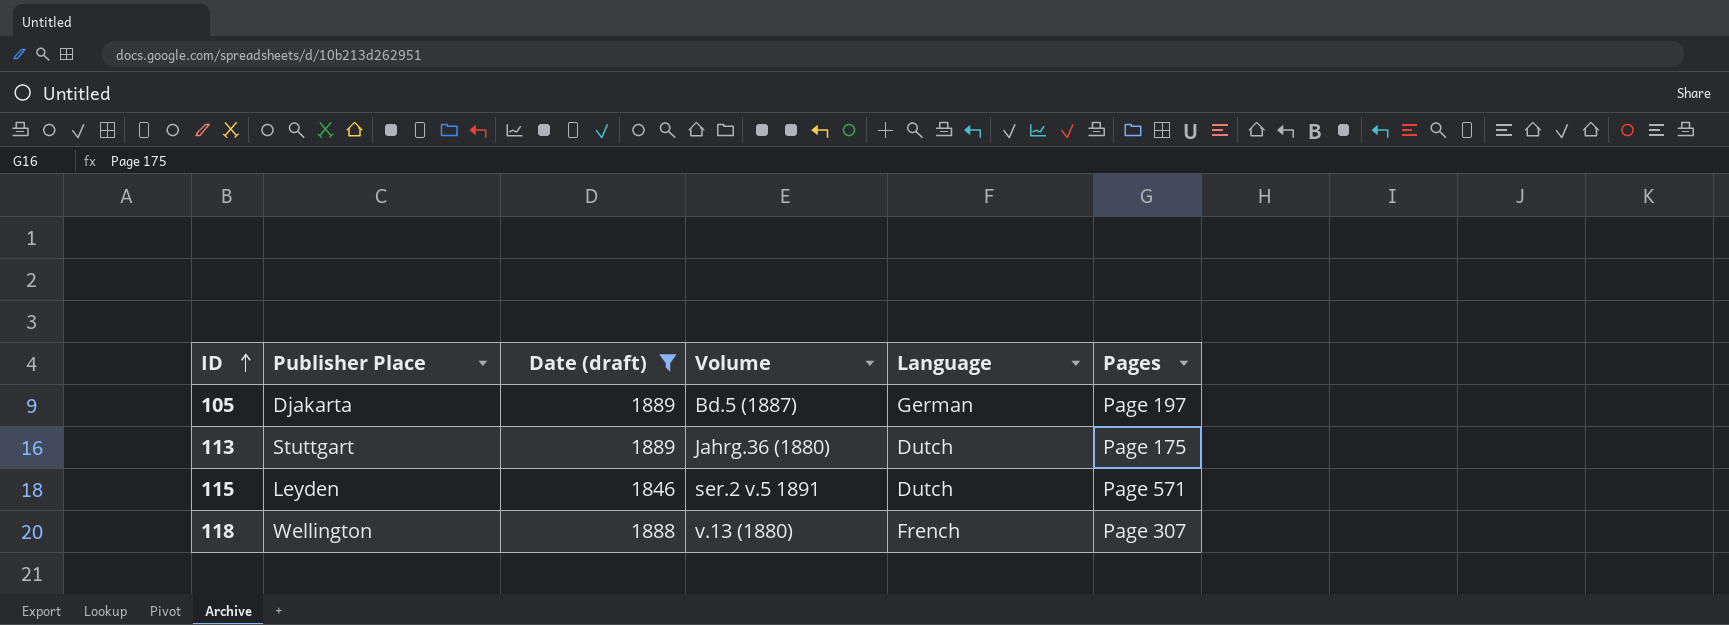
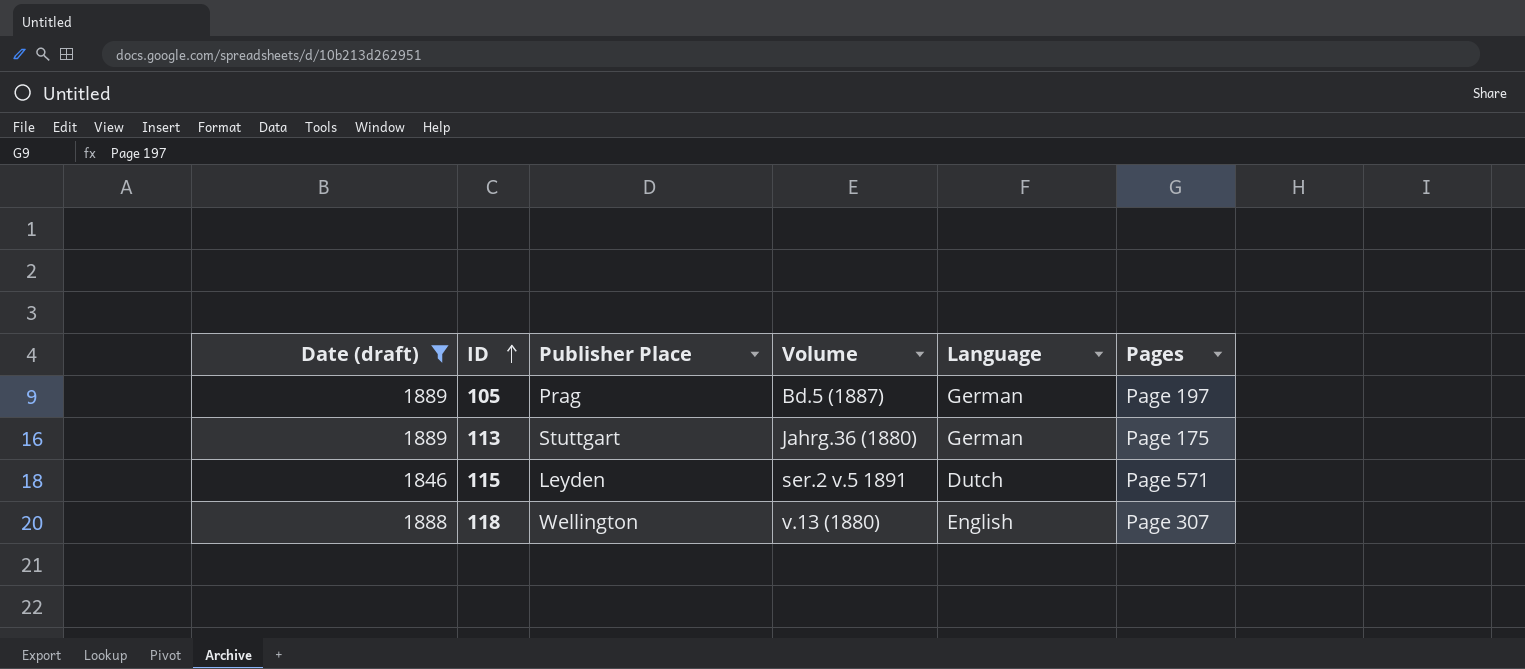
column Date (draft) | position: 3 -> 1
105 | Publisher Place: Djakarta -> Prag
113 | Language: Dutch -> German
118 | Language: French -> English

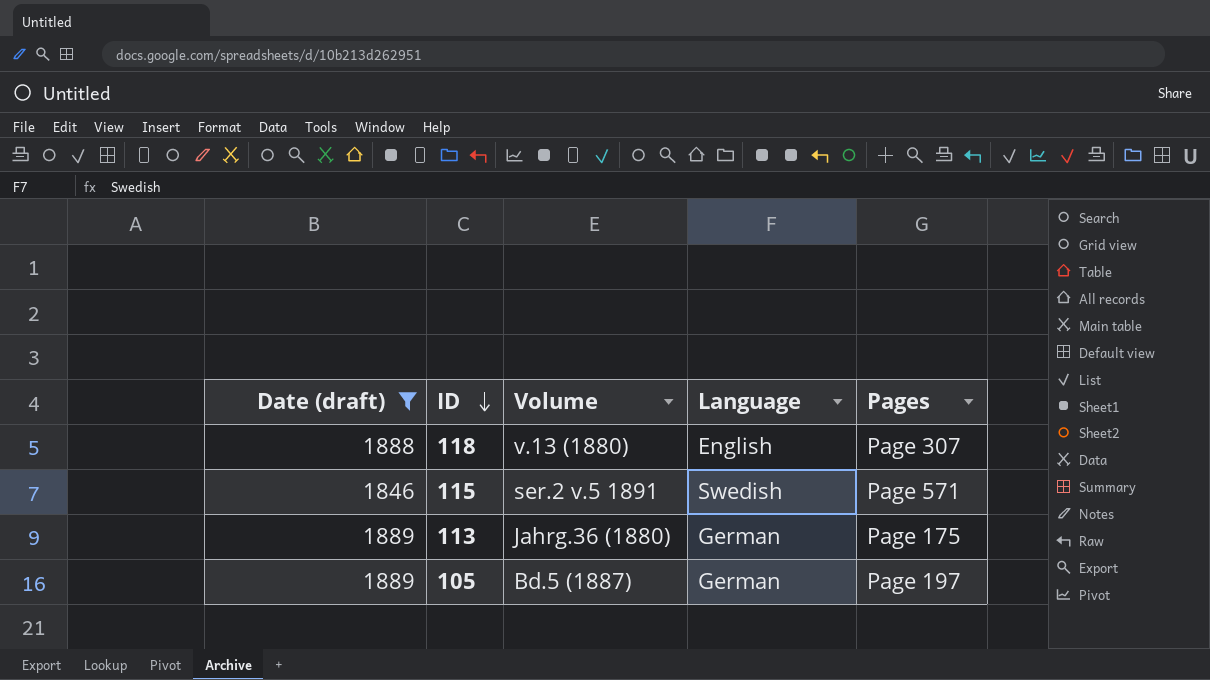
row order: ID ascending -> ID descending
column Publisher Place | position: 3 -> none
115 | Language: Dutch -> Swedish

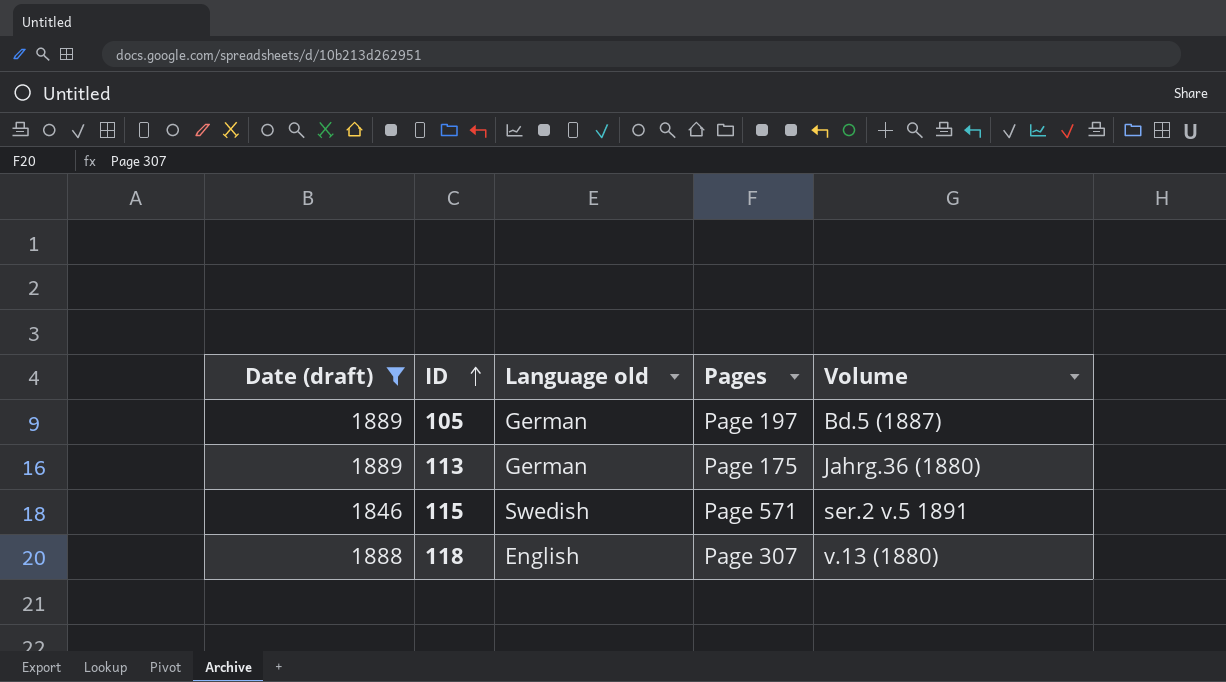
row order: ID descending -> ID ascending
column name: Language -> Language old
column Volume | position: 3 -> 5

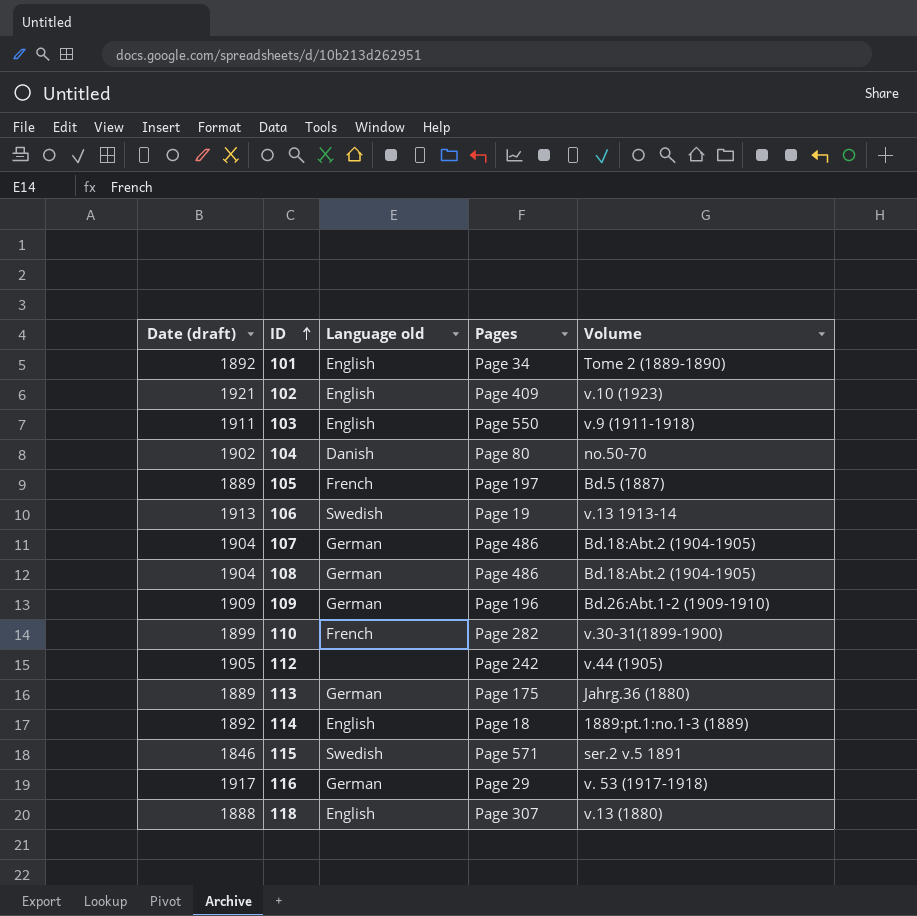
filter: Date (draft) <= 1889 -> none
105 | Language old: German -> French

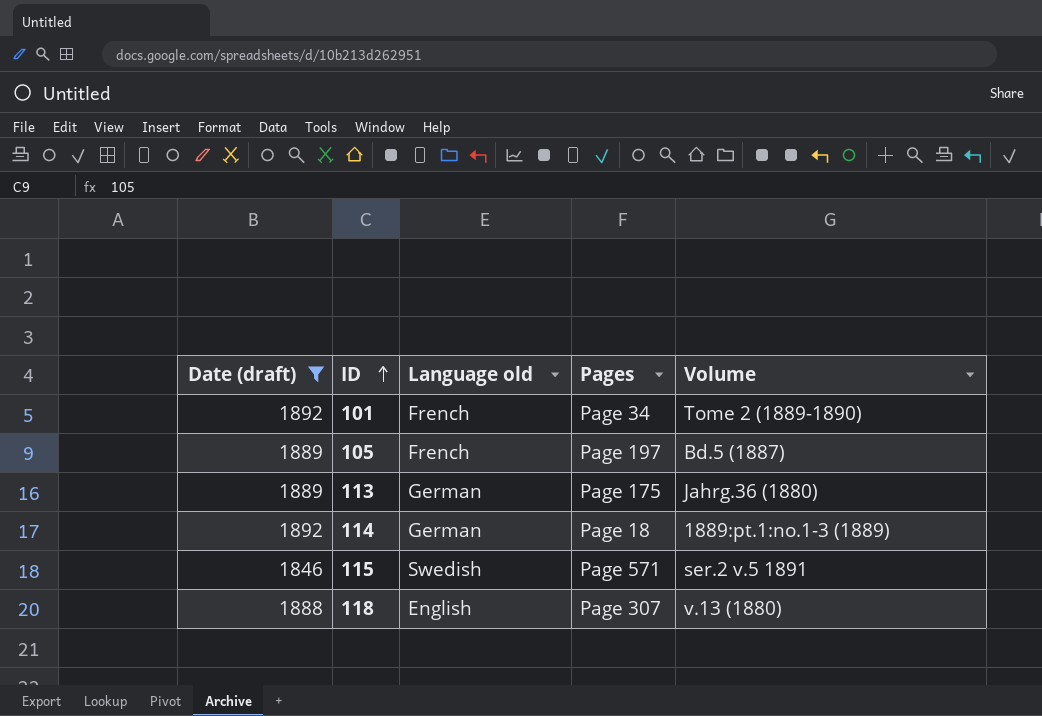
filter: none -> Date (draft) <= 1892
101 | Language old: English -> French
114 | Language old: English -> German

